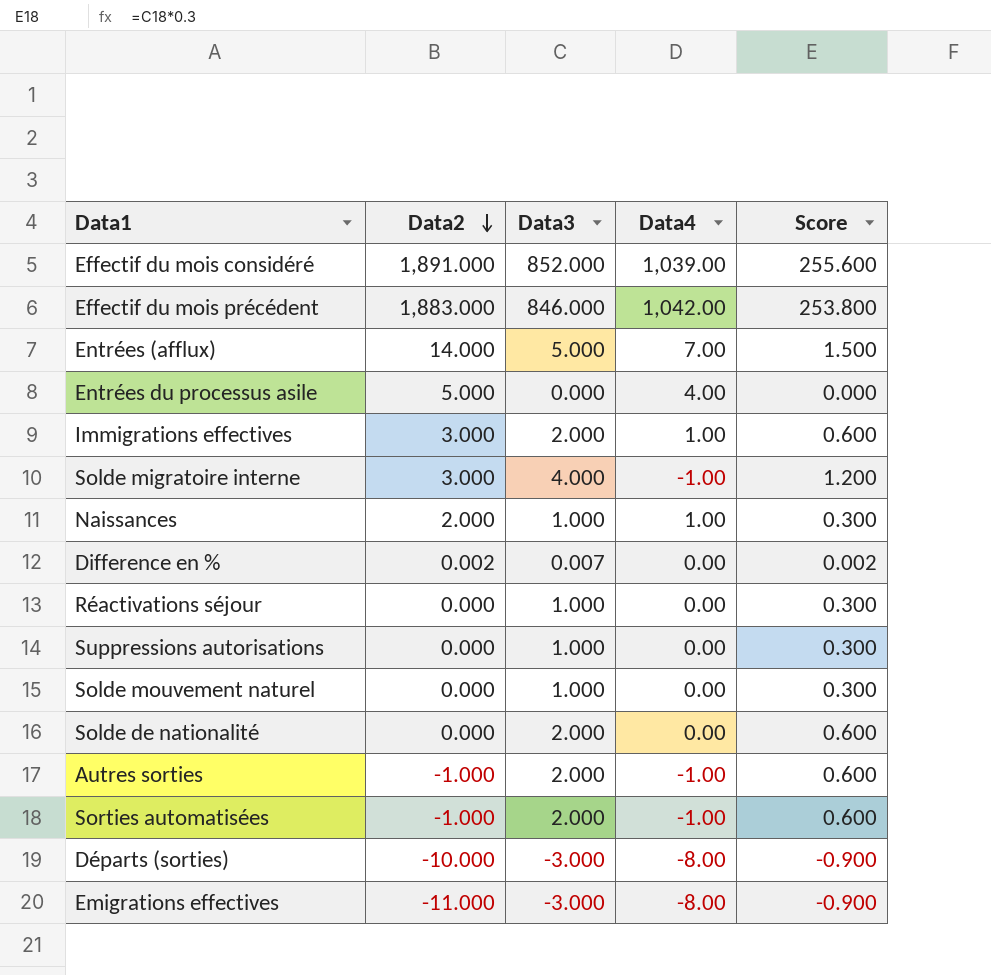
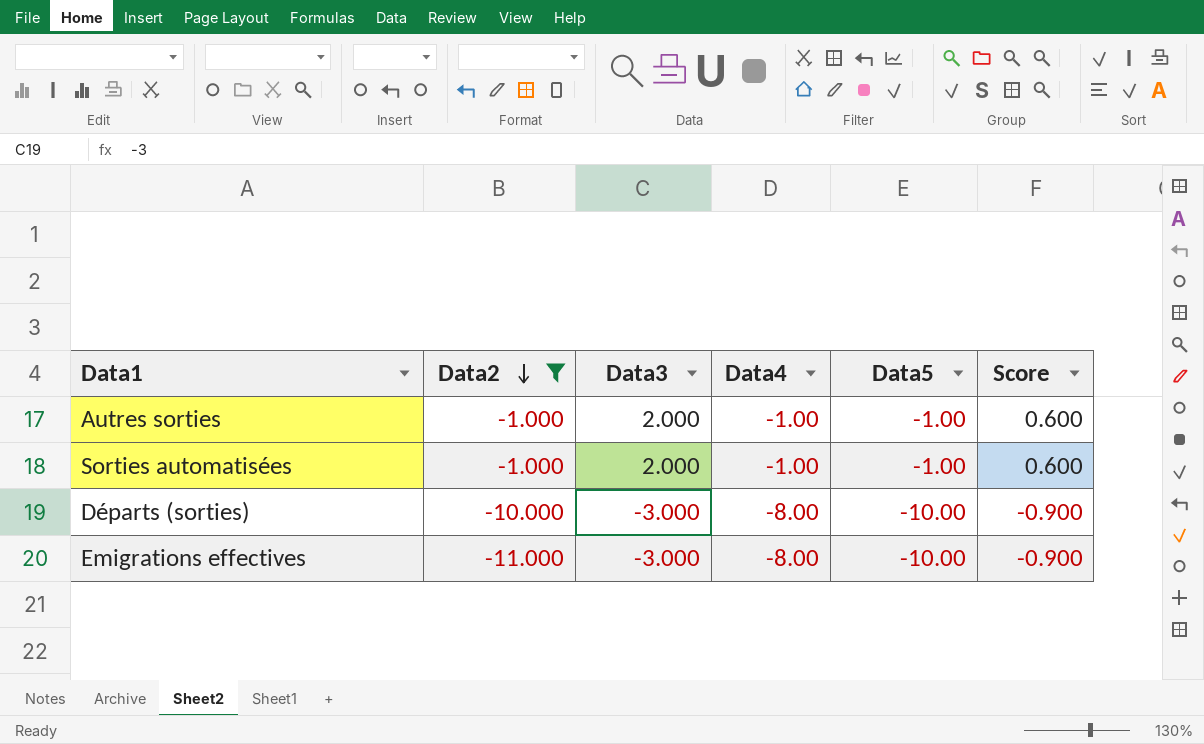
filter: none -> Data2 <= -1.000
column Data5 | position: none -> 5

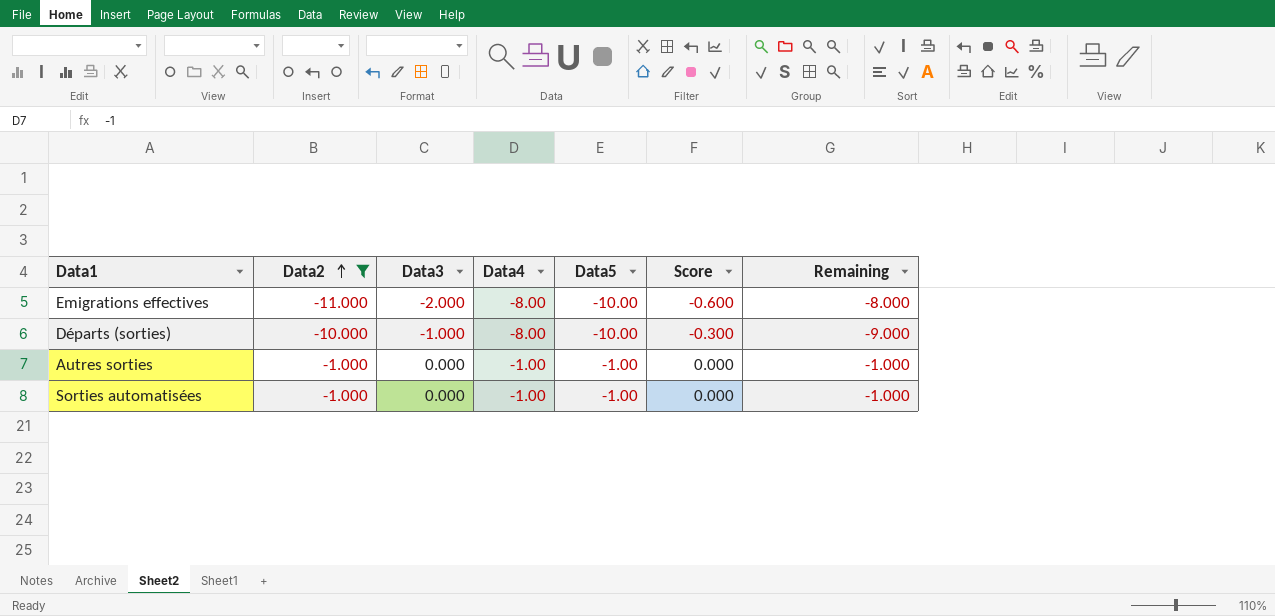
row order: Data2 descending -> Data2 ascending
column Remaining | formula: none -> [Data5] - [Data3]
Emigrations effectives | Data3: -3.000 -> -2.000
Emigrations effectives | Score: -0.900 -> -0.600
Départs (sorties) | Data3: -3.000 -> -1.000
Départs (sorties) | Score: -0.900 -> -0.300
Autres sorties | Data3: 2.000 -> 0.000
Autres sorties | Score: 0.600 -> 0.000
Sorties automatisées | Data3: 2.000 -> 0.000
Sorties automatisées | Score: 0.600 -> 0.000

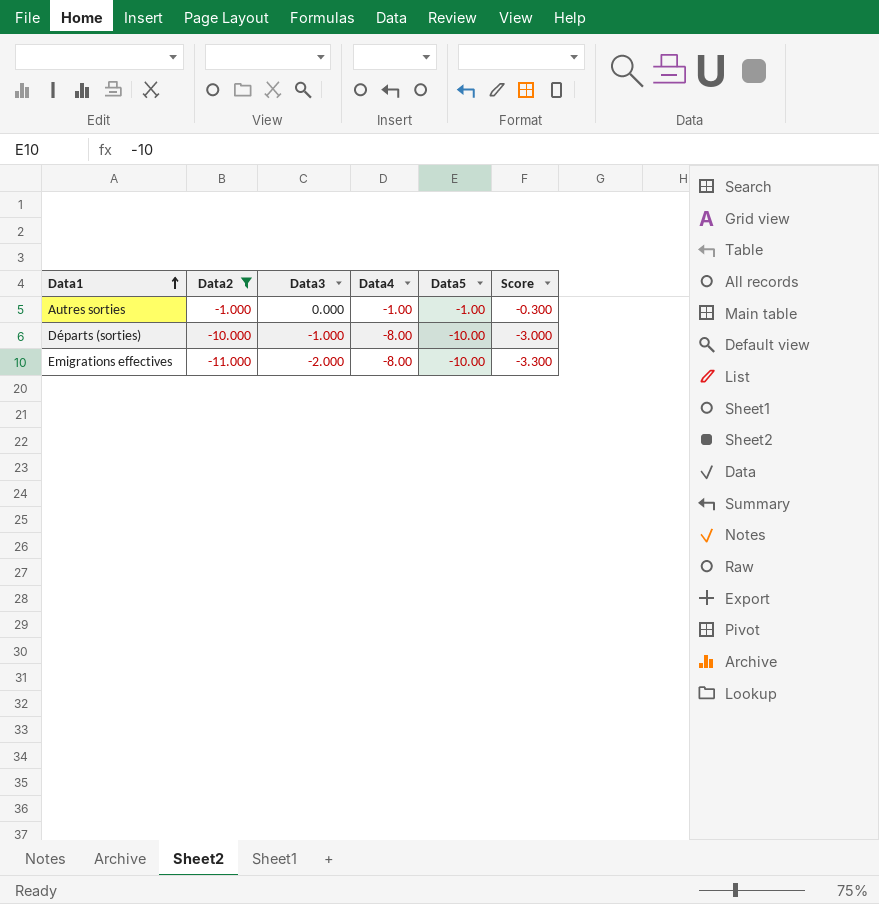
row order: Data2 ascending -> Data1 ascending
column Remaining | formula: [Data5] - [Data3] -> none
column Score | formula: [Data3] * 0.3 -> [Data2] * 0.3
row Sorties automatisées: -1.000 | 0.000 | -1.00 | -1.00 | 0.000 | -1.000 -> none

